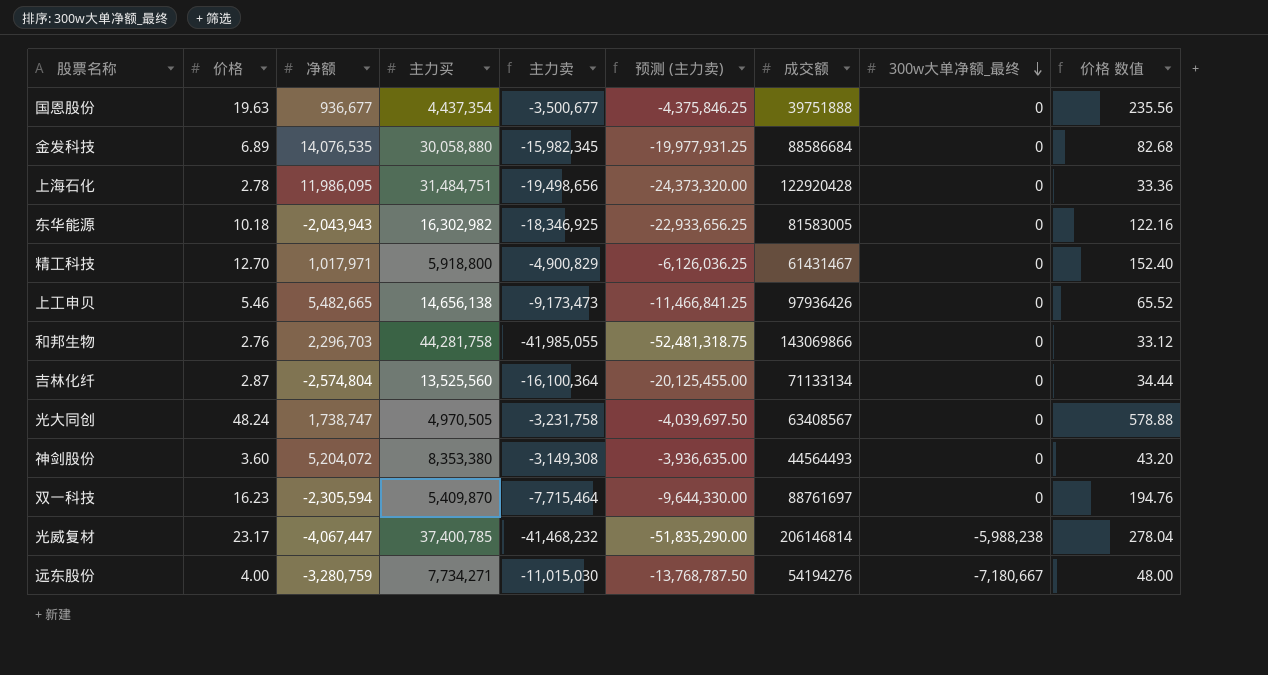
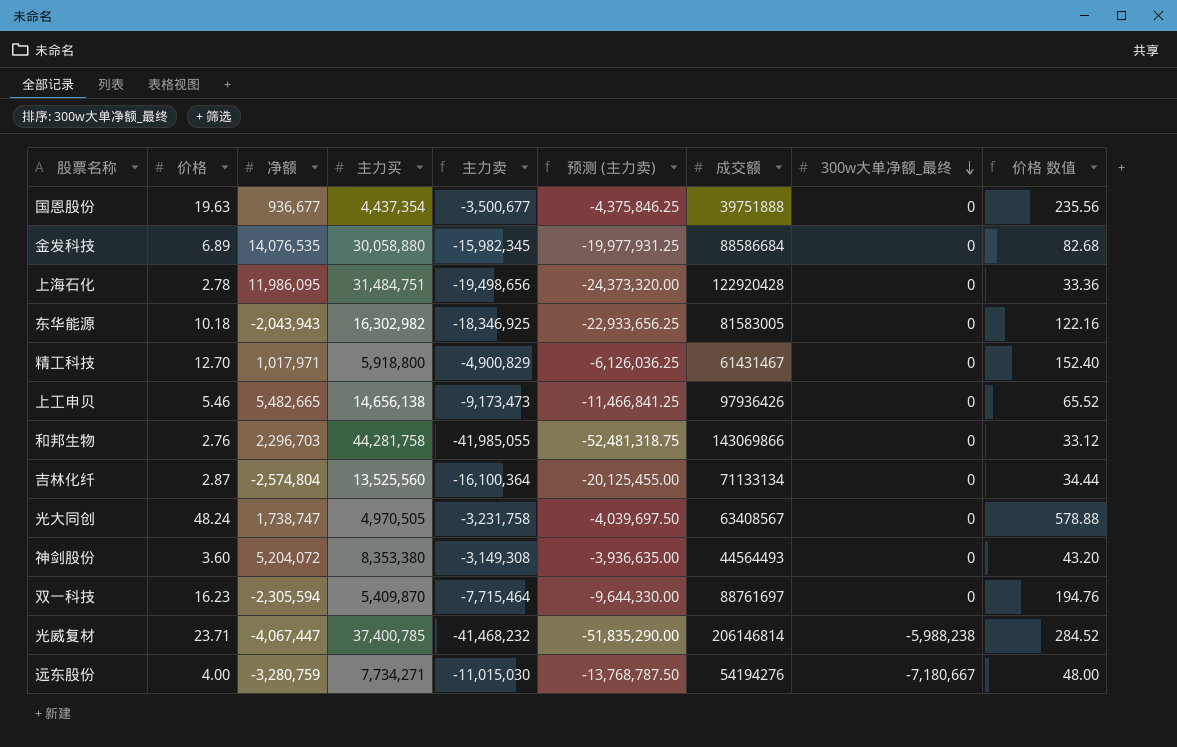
光威复材 | 价格: 23.17 -> 23.71
光威复材 | 价格 数值: 278.04 -> 284.52

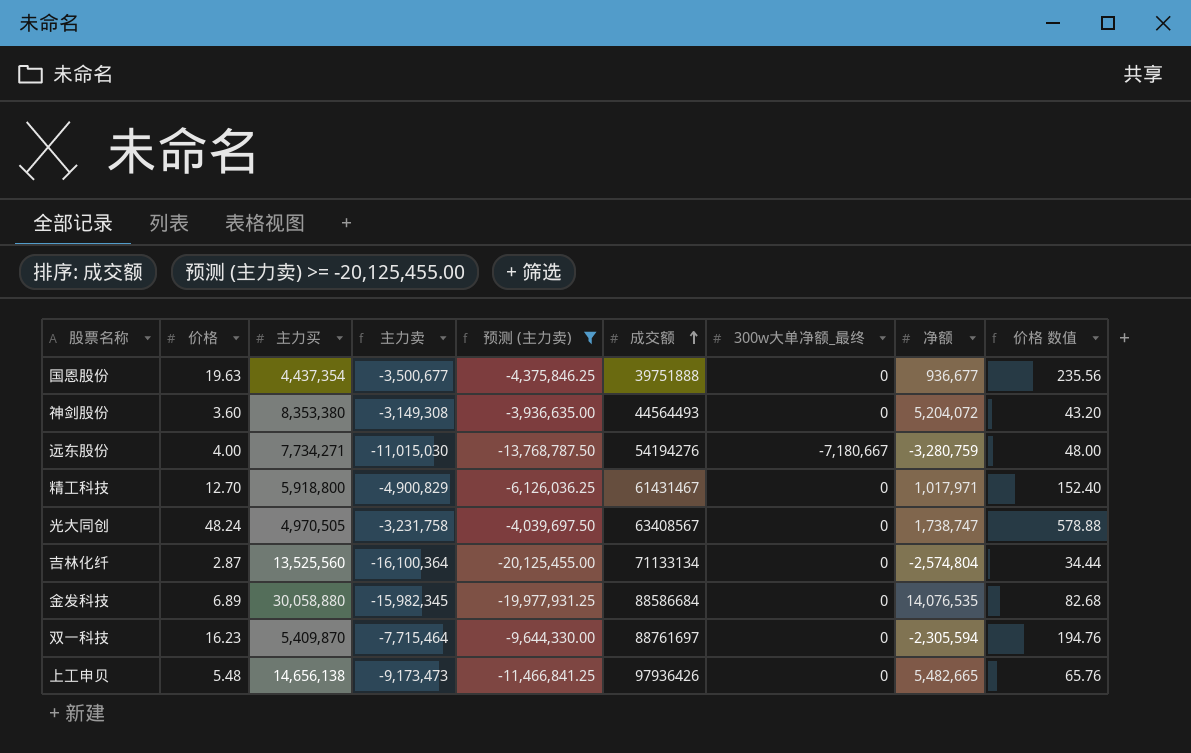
filter: none -> 预测 (主力卖) >= -20,125,455.00
row order: 300w大单净额_最终 descending -> 成交额 ascending
column 净额 | position: 3 -> 8
上工申贝 | 价格: 5.46 -> 5.48
上工申贝 | 价格 数值: 65.52 -> 65.76

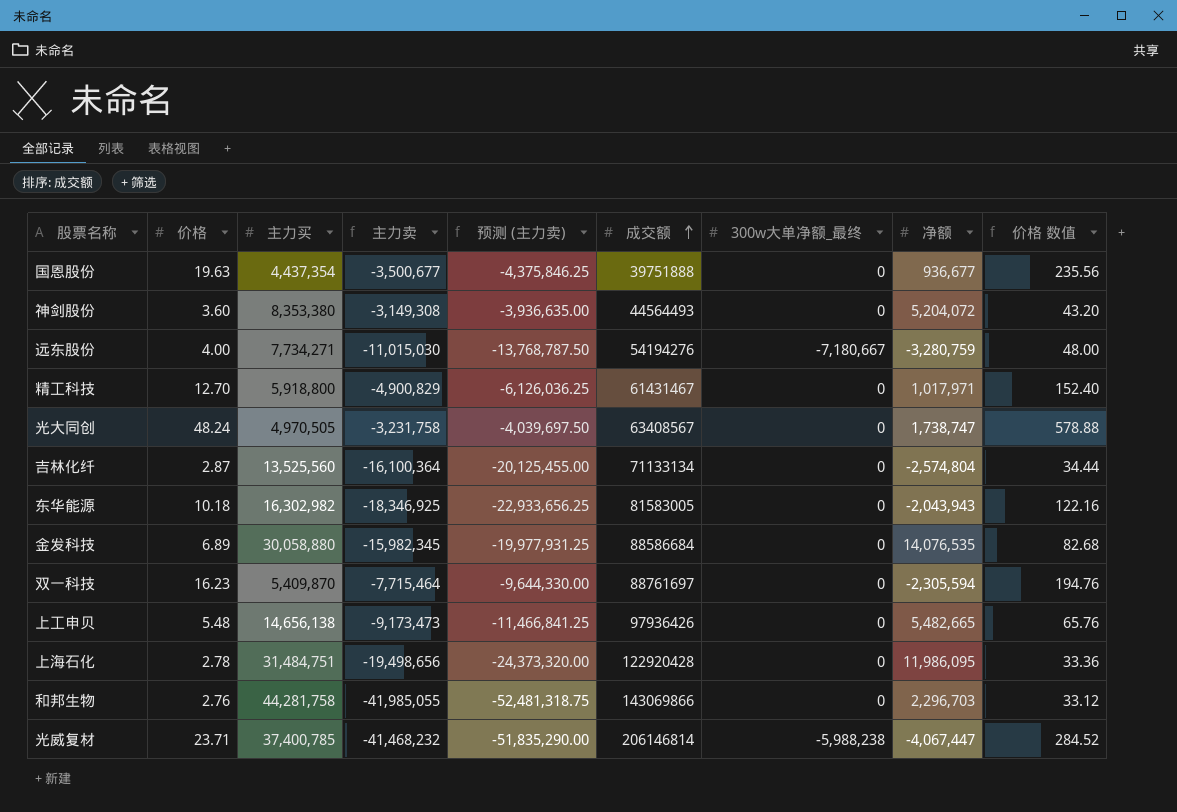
filter: 预测 (主力卖) >= -20,125,455.00 -> none

